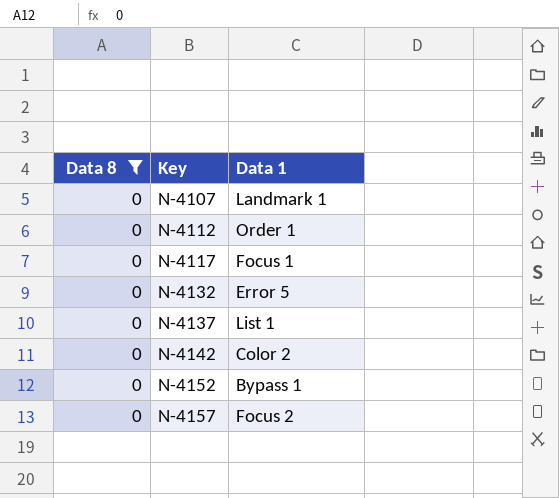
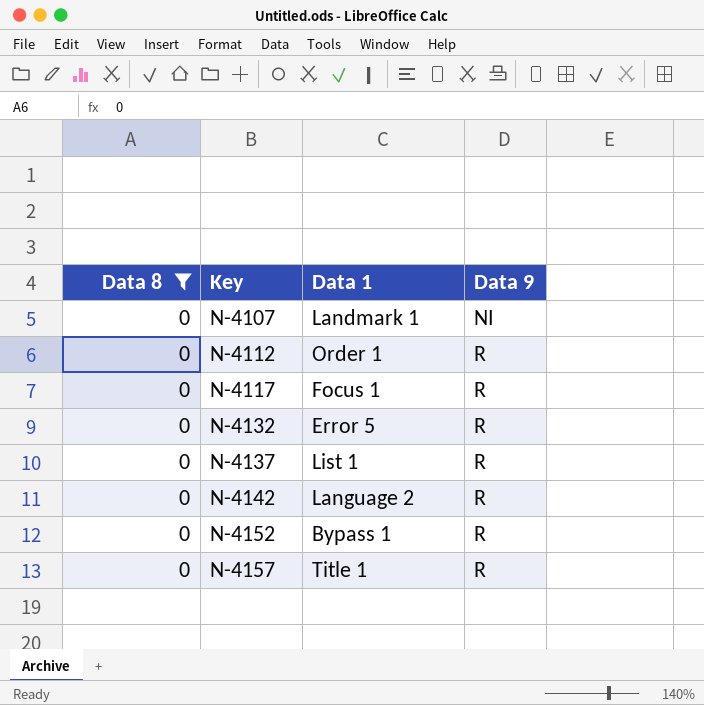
column Data 9 | position: none -> 4
N-4142 | Data 1: Color 2 -> Language 2
N-4157 | Data 1: Focus 2 -> Title 1

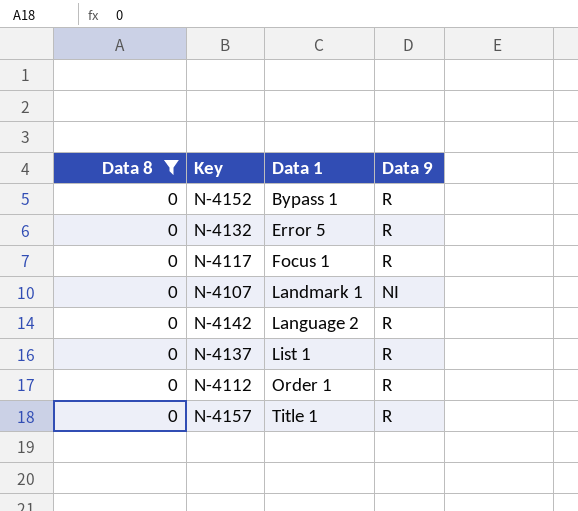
row order: Key ascending -> Data 1 ascending

